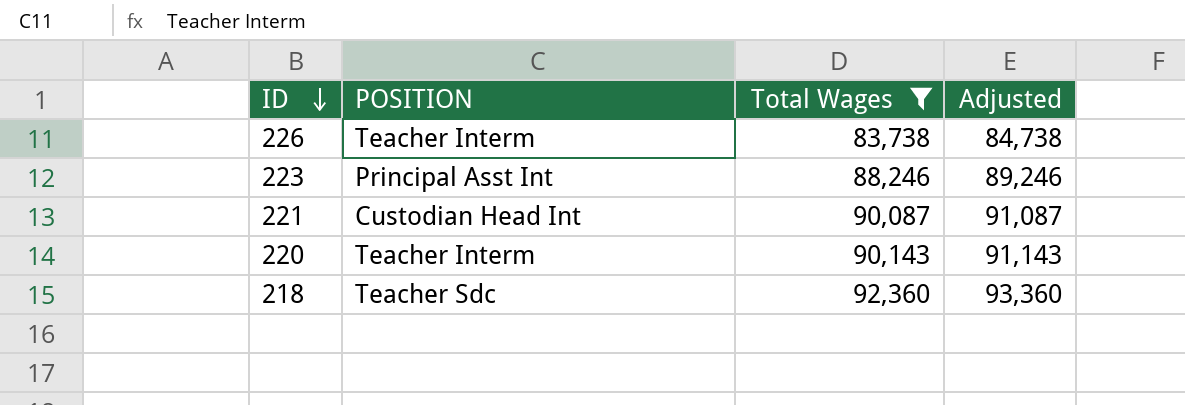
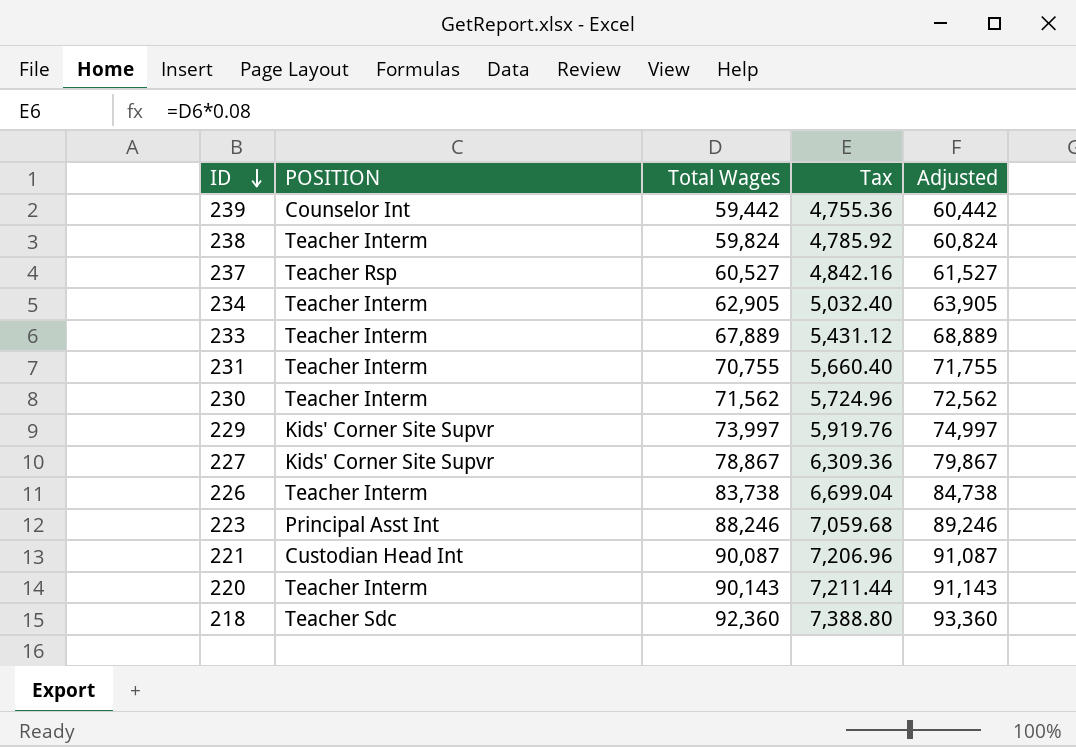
filter: Total Wages >= 83,738 -> none
column Tax | formula: none -> [Total Wages] * 0.08

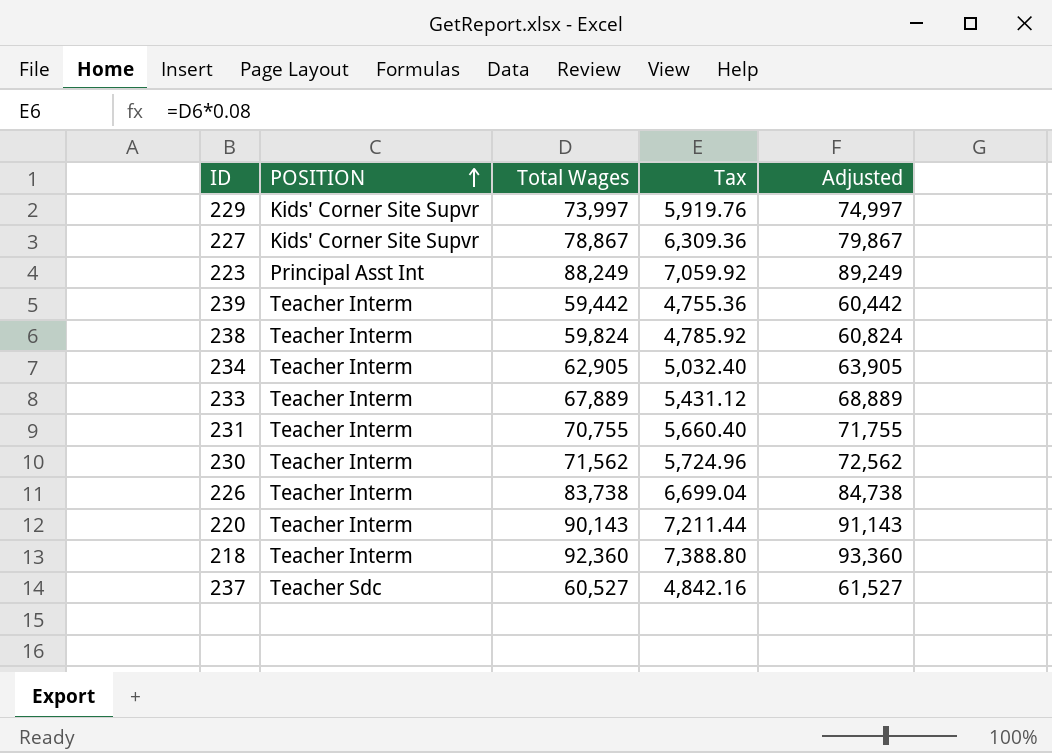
row order: ID descending -> POSITION ascending
row 221: Custodian Head Int | 90,087 | 7,206.96 | 91,087 -> none
223 | Total Wages: 88,246 -> 88,249
223 | Tax: 7,059.68 -> 7,059.92
223 | Adjusted: 89,246 -> 89,249
239 | POSITION: Counselor Int -> Teacher Interm
218 | POSITION: Teacher Sdc -> Teacher Interm
237 | POSITION: Teacher Rsp -> Teacher Sdc

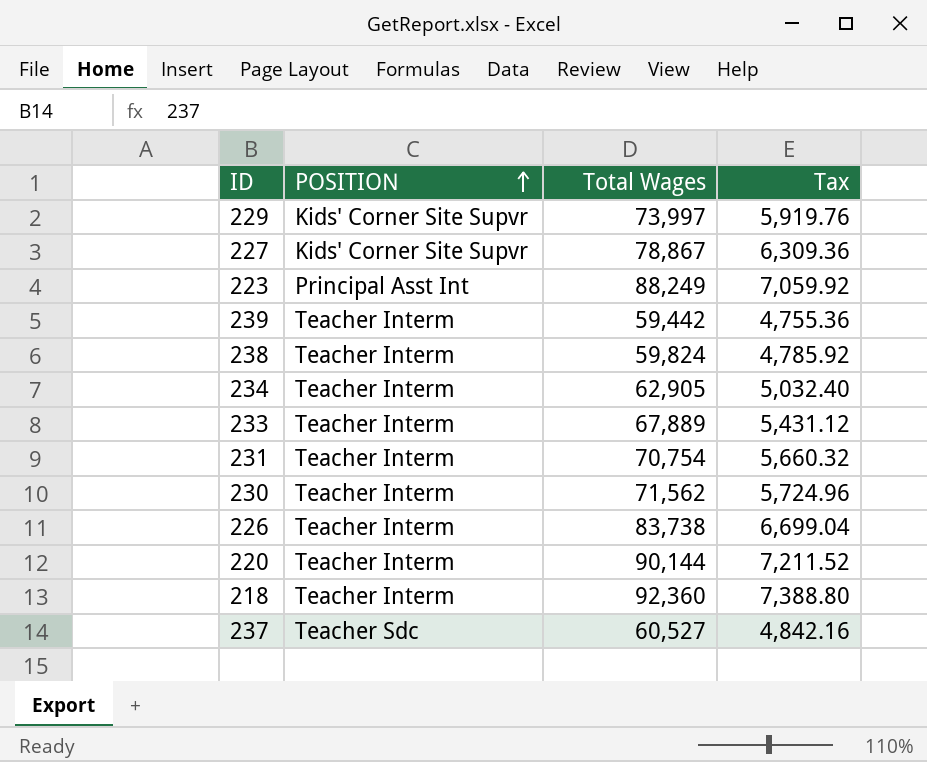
column Adjusted | formula: [Total Wages] + 1000 -> none
231 | Total Wages: 70,755 -> 70,754
231 | Tax: 5,660.40 -> 5,660.32
220 | Total Wages: 90,143 -> 90,144
220 | Tax: 7,211.44 -> 7,211.52

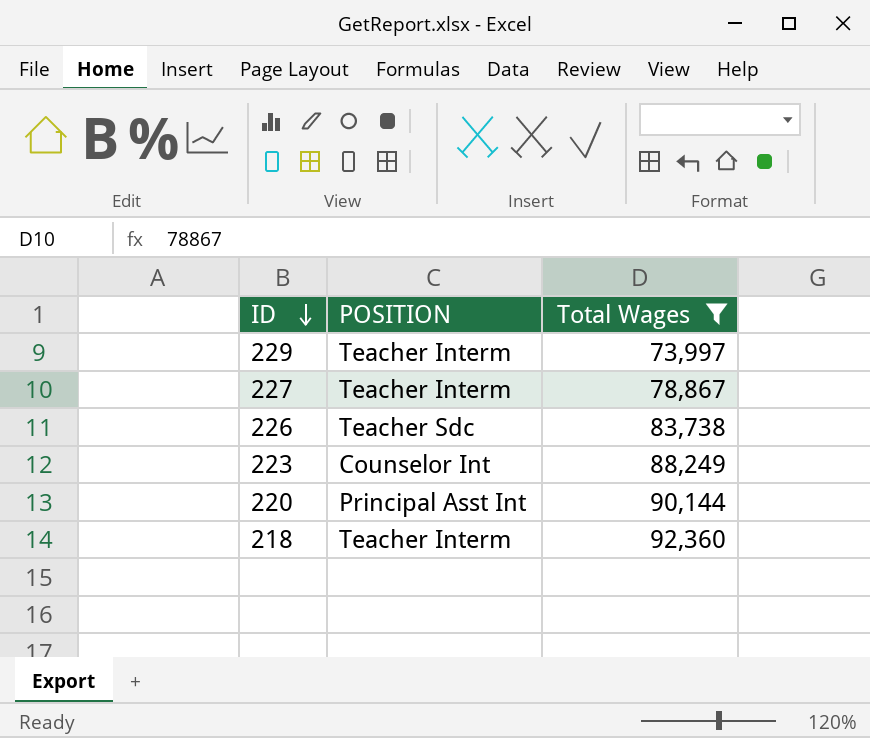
filter: none -> Total Wages >= 73,997
row order: POSITION ascending -> ID descending
column Tax | formula: [Total Wages] * 0.08 -> none
229 | POSITION: Kids' Corner Site Supvr -> Teacher Interm
227 | POSITION: Kids' Corner Site Supvr -> Teacher Interm
226 | POSITION: Teacher Interm -> Teacher Sdc
223 | POSITION: Principal Asst Int -> Counselor Int
220 | POSITION: Teacher Interm -> Principal Asst Int

